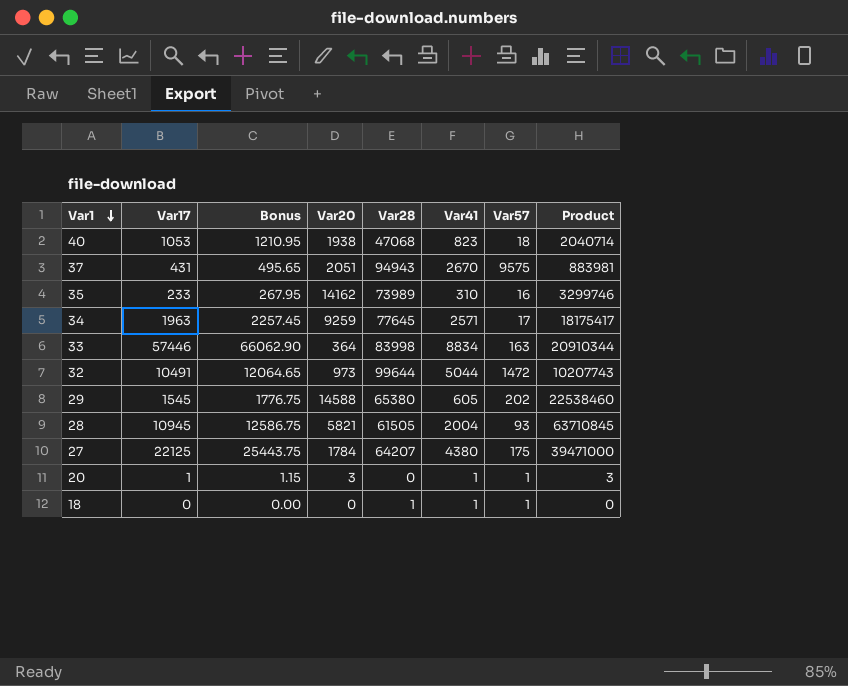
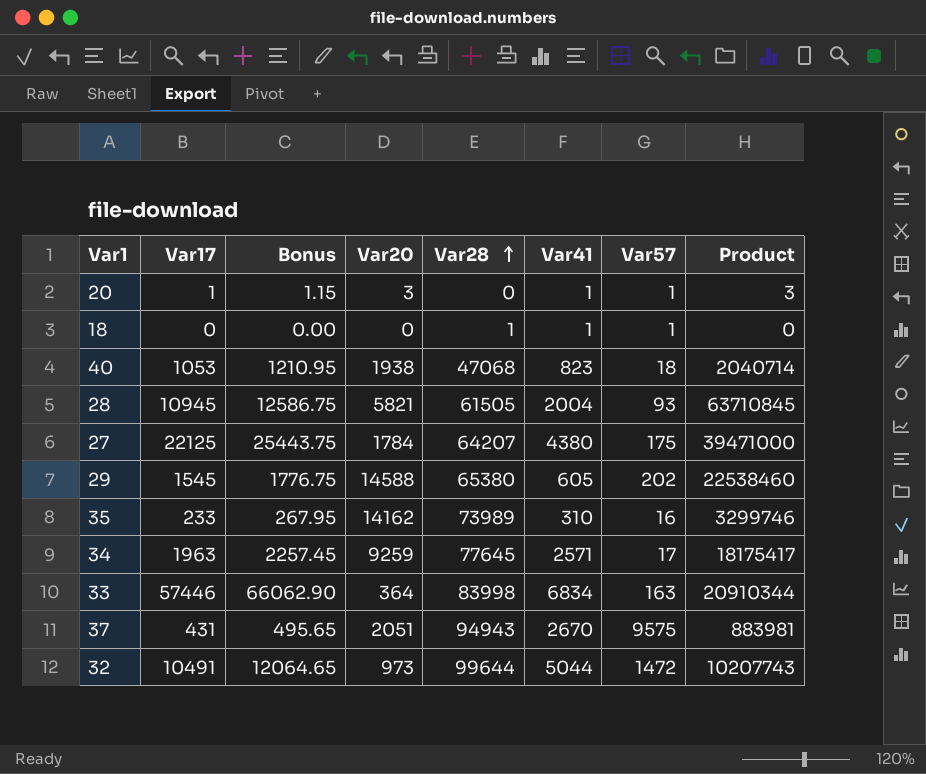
row order: Var1 descending -> Var28 ascending
33 | Var41: 8834 -> 6834

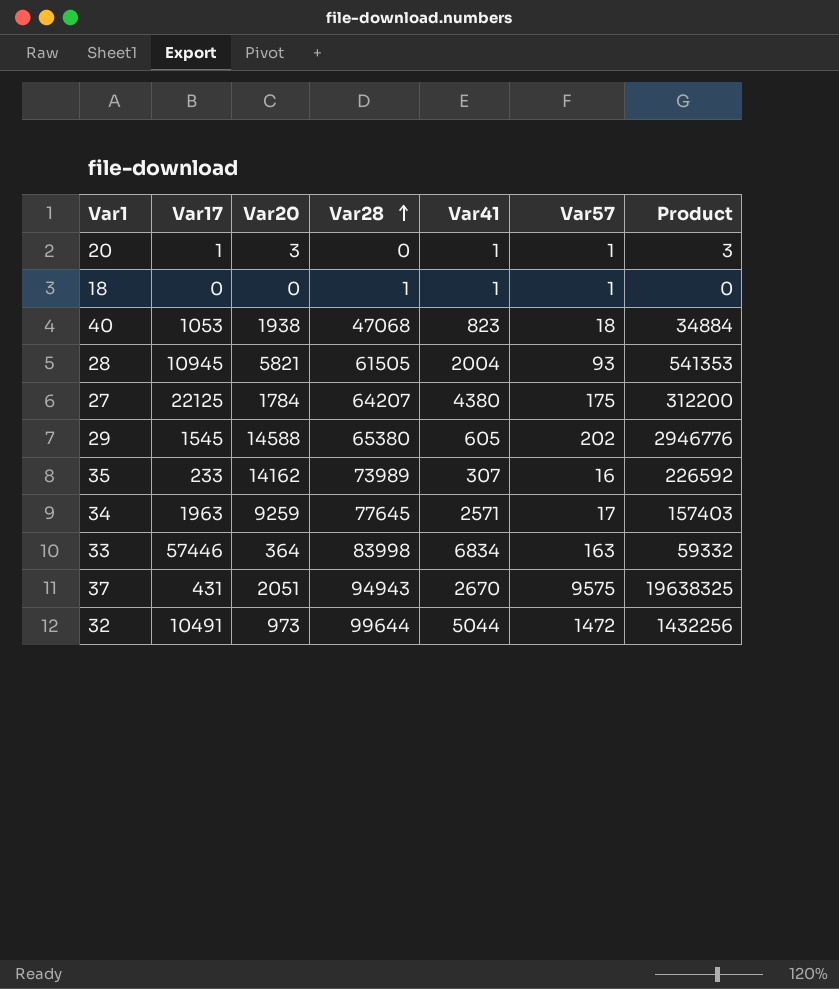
column Bonus | formula: [Var17] * 1.15 -> none
column Product | formula: [Var17] * [Var20] -> [Var20] * [Var57]
35 | Var41: 310 -> 307

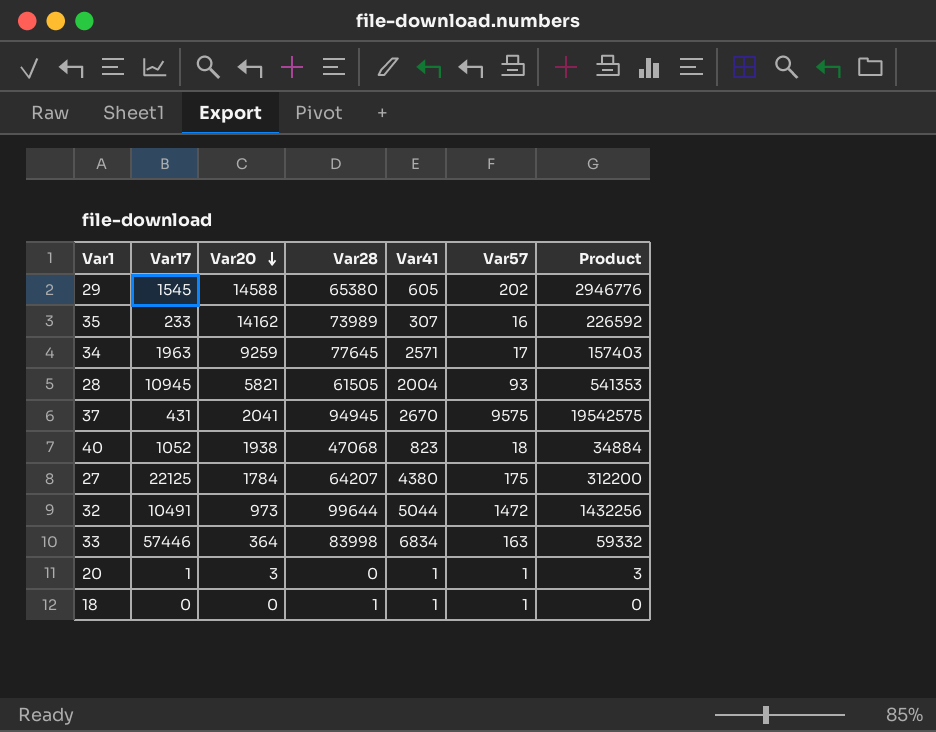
row order: Var28 ascending -> Var20 descending
37 | Var20: 2051 -> 2041
37 | Var28: 94943 -> 94945
37 | Product: 19638325 -> 19542575
40 | Var17: 1053 -> 1052

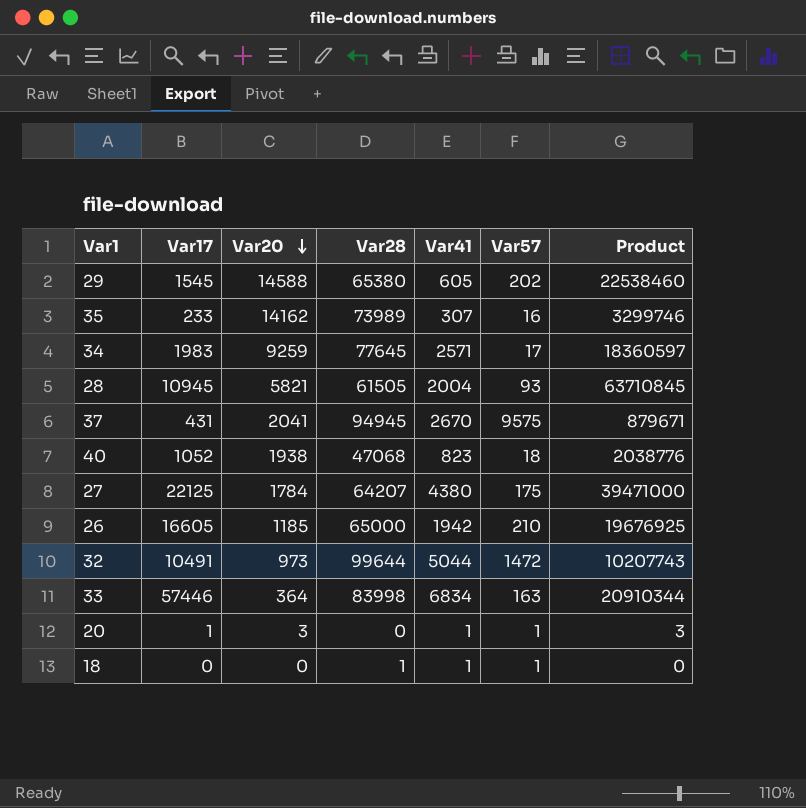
column Product | formula: [Var20] * [Var57] -> [Var17] * [Var20]
34 | Var17: 1963 -> 1983
row 26: none -> 16605 | 1185 | 65000 | 1942 | 210 | 19676925

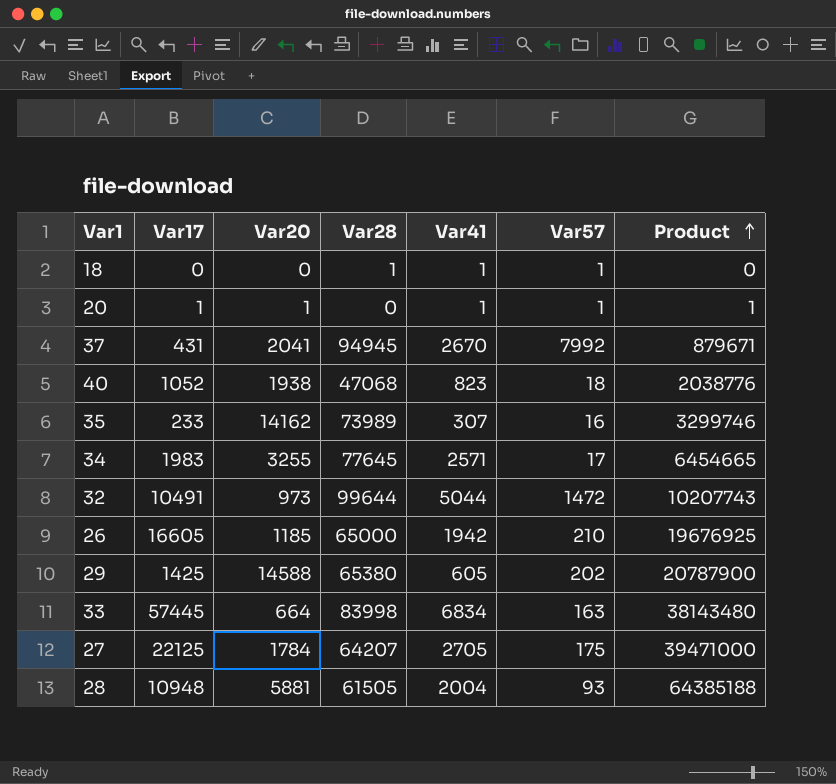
row order: Var20 descending -> Product ascending
20 | Var20: 3 -> 1
20 | Product: 3 -> 1
37 | Var57: 9575 -> 7992
34 | Var20: 9259 -> 3255
34 | Product: 18360597 -> 6454665
29 | Var17: 1545 -> 1425
29 | Product: 22538460 -> 20787900
33 | Var17: 57446 -> 57445
33 | Var20: 364 -> 664
33 | Product: 20910344 -> 38143480
27 | Var41: 4380 -> 2705
28 | Var17: 10945 -> 10948
28 | Var20: 5821 -> 5881
28 | Product: 63710845 -> 64385188

